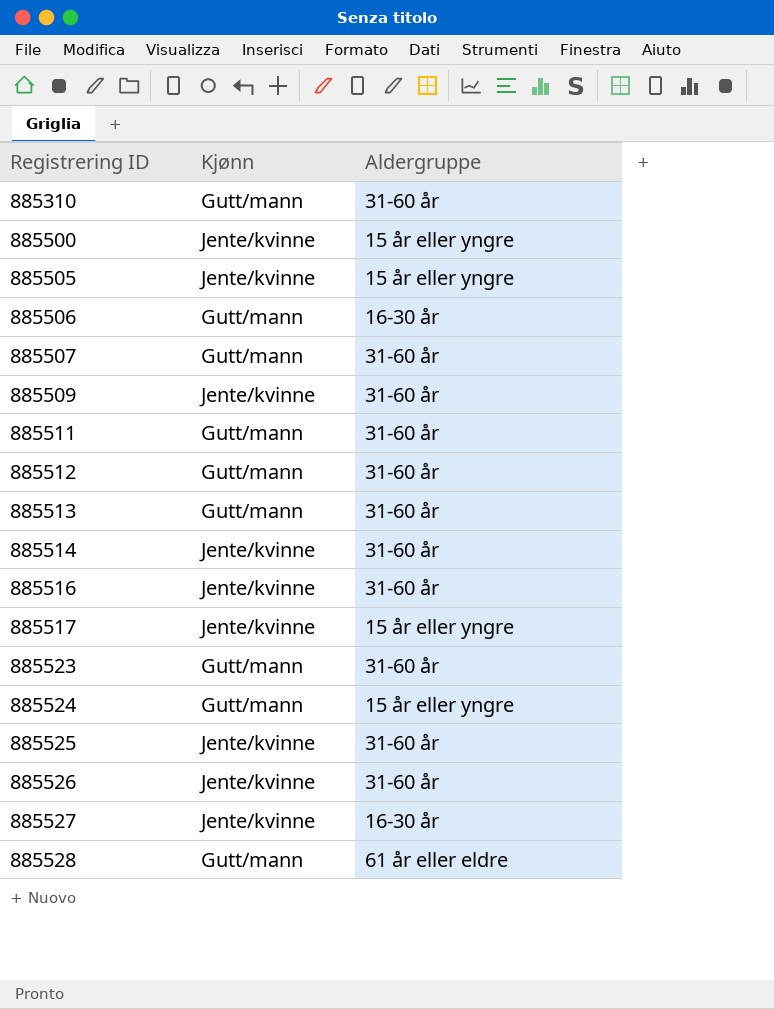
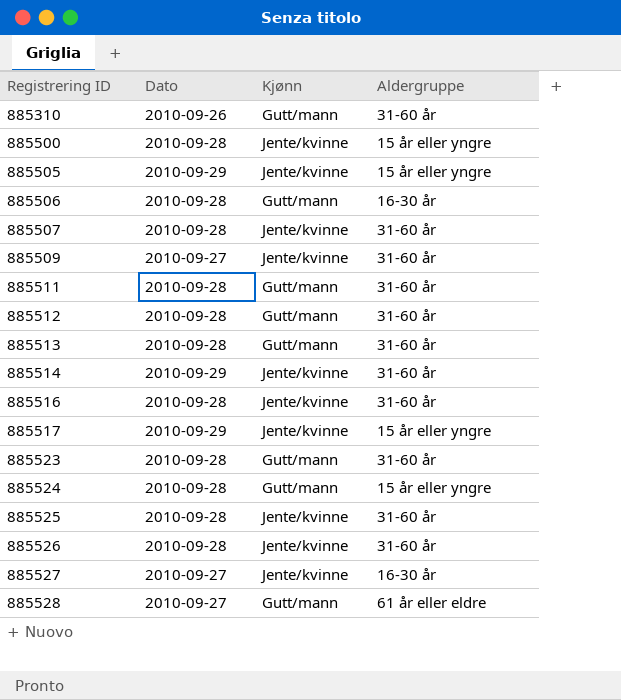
column Dato | position: none -> 2
885507 | Kjønn: Gutt/mann -> Jente/kvinne

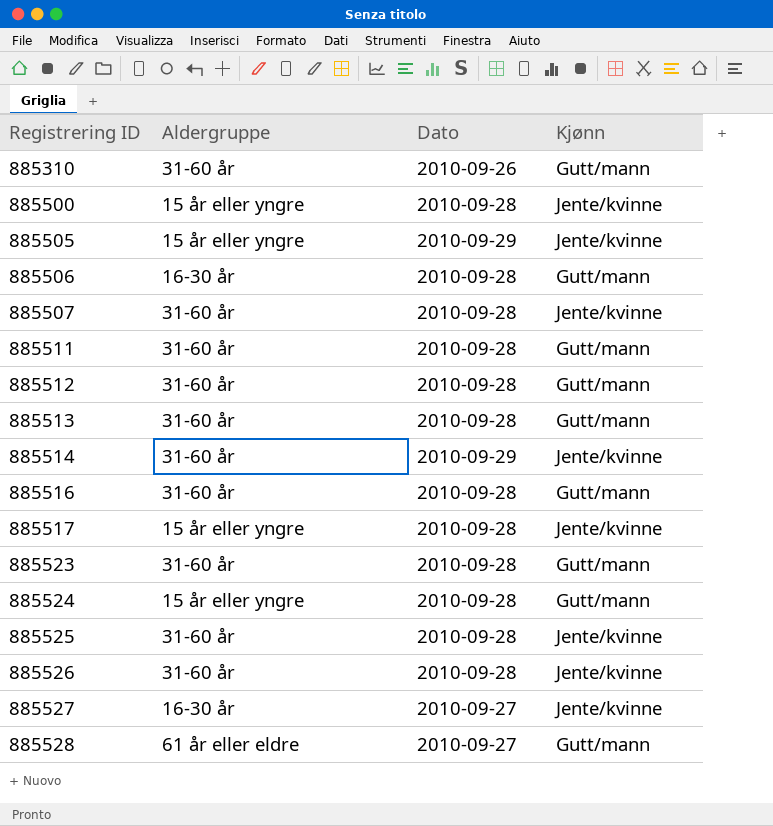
column Aldergruppe | position: 4 -> 2
row 885509: 2010-09-27 | Jente/kvinne | 31-60 år -> none
885516 | Kjønn: Jente/kvinne -> Gutt/mann
885517 | Dato: 2010-09-29 -> 2010-09-28

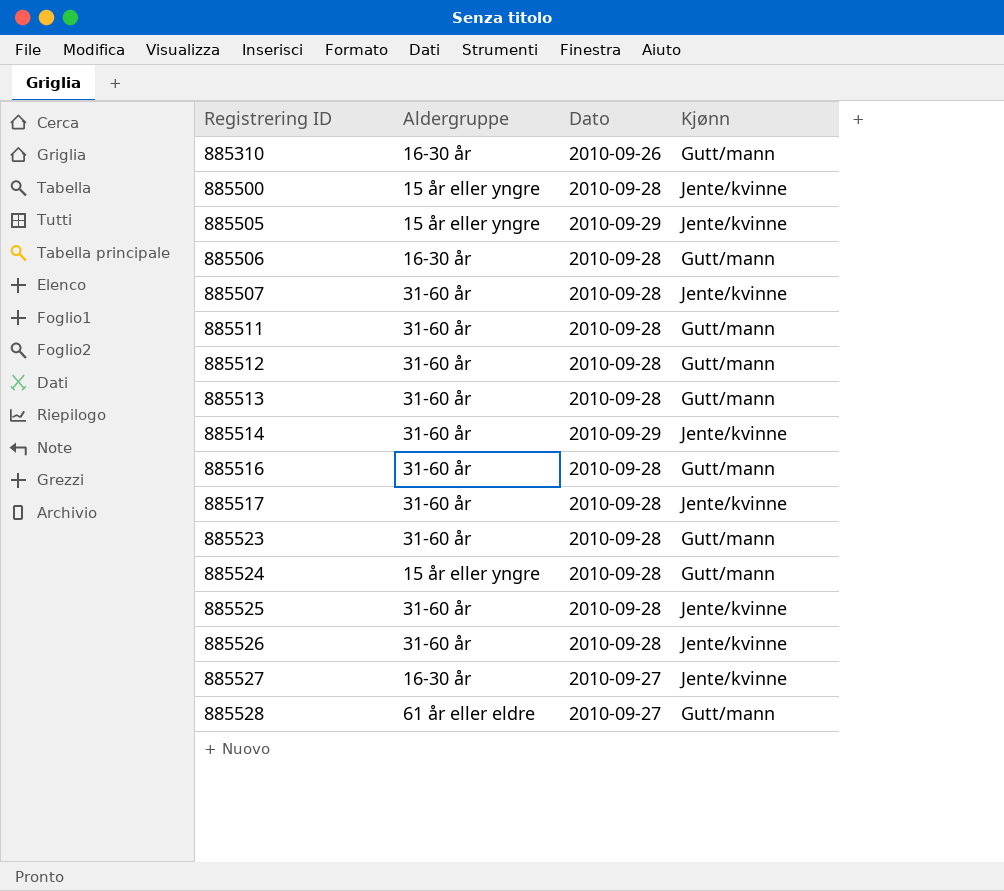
885310 | Aldergruppe: 31-60 år -> 16-30 år
885517 | Aldergruppe: 15 år eller yngre -> 31-60 år

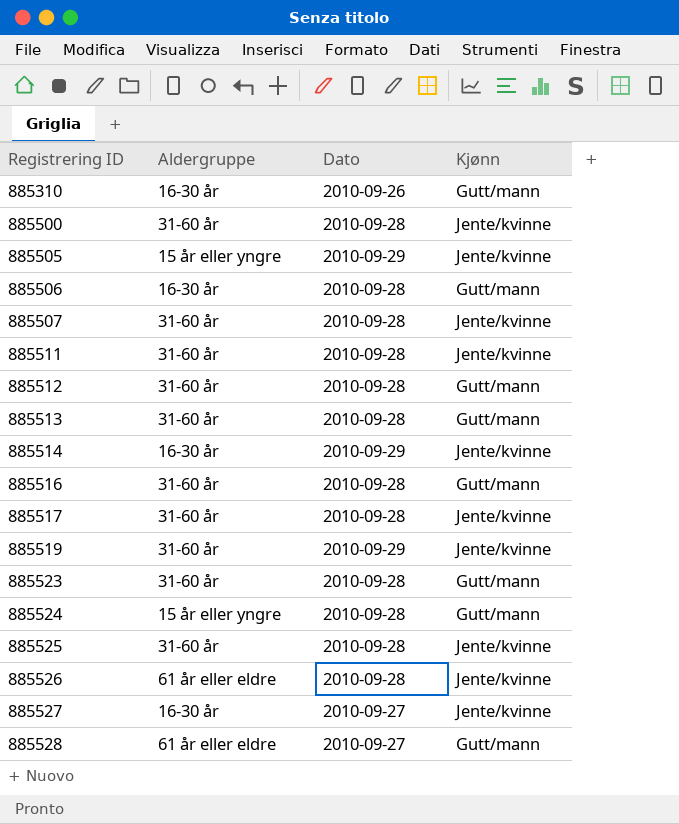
885500 | Aldergruppe: 15 år eller yngre -> 31-60 år
885511 | Kjønn: Gutt/mann -> Jente/kvinne
885514 | Aldergruppe: 31-60 år -> 16-30 år
row 885519: none -> 31-60 år | 2010-09-29 | Jente/kvinne
885526 | Aldergruppe: 31-60 år -> 61 år eller eldre

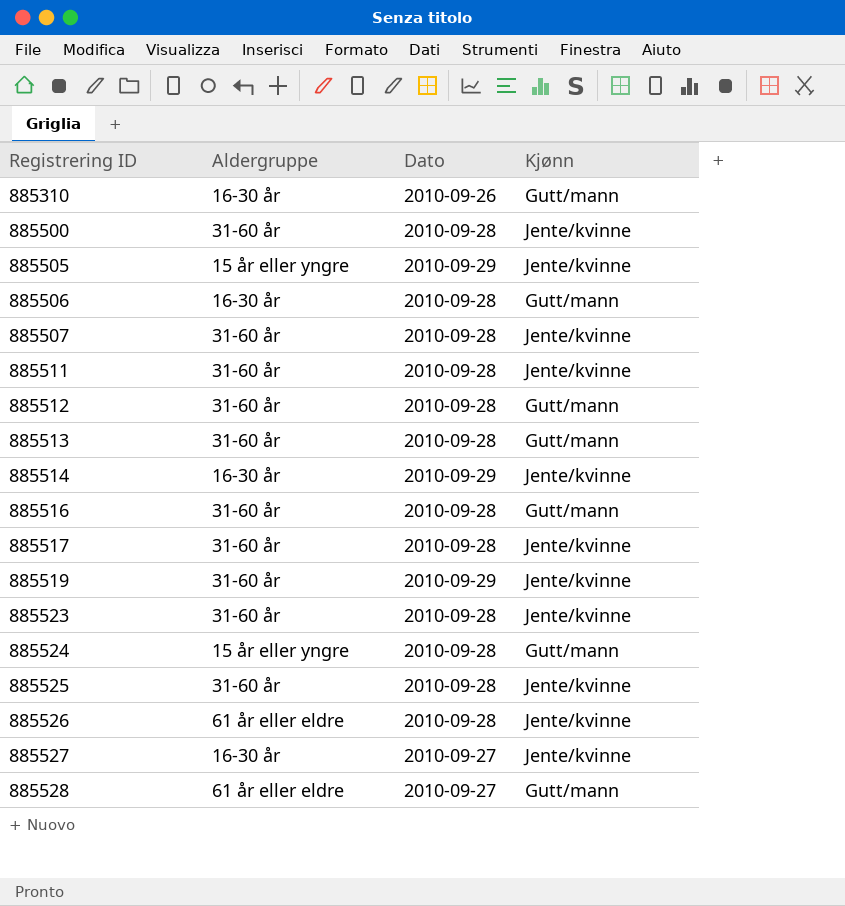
885523 | Kjønn: Gutt/mann -> Jente/kvinne

